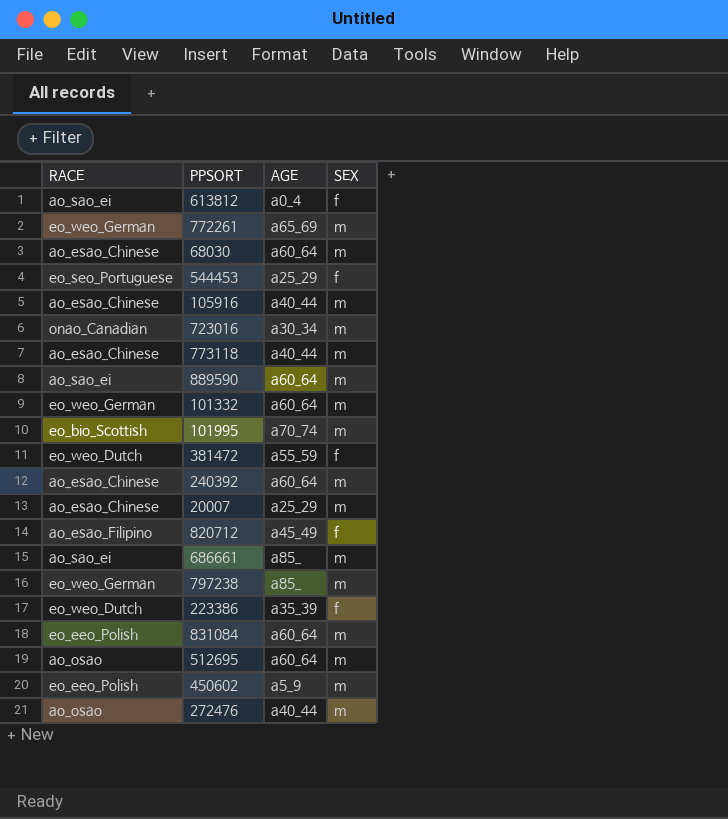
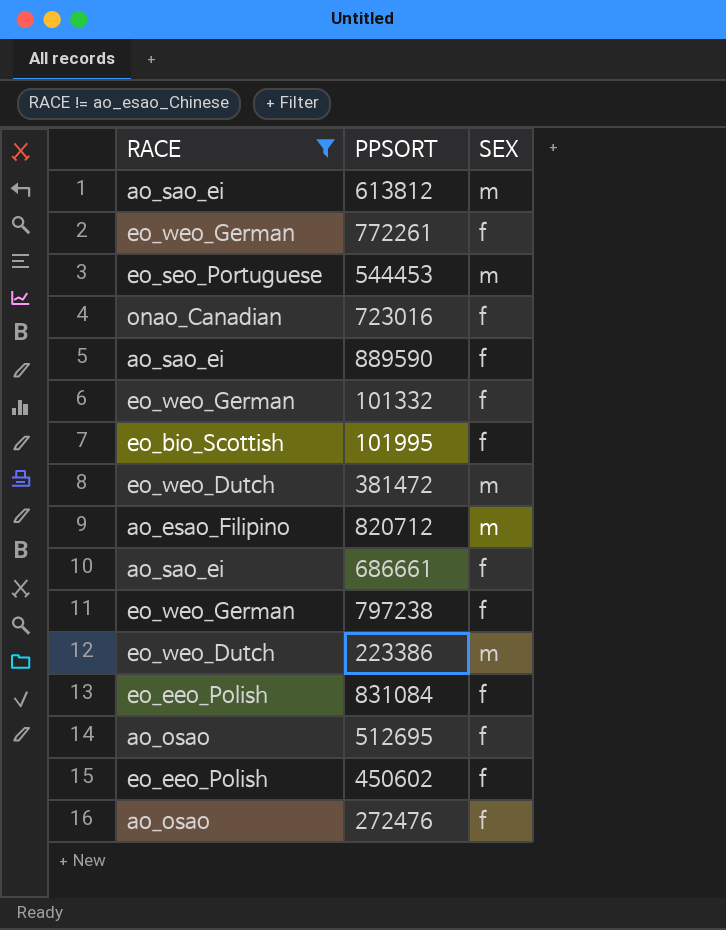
filter: none -> RACE != ao_esao_Chinese
column AGE | position: 3 -> none
613812 | SEX: f -> m
772261 | SEX: m -> f
544453 | SEX: f -> m
723016 | SEX: m -> f
889590 | SEX: m -> f
101332 | SEX: m -> f
101995 | SEX: m -> f
381472 | SEX: f -> m
820712 | SEX: f -> m
686661 | SEX: m -> f
797238 | SEX: m -> f
223386 | SEX: f -> m
831084 | SEX: m -> f
512695 | SEX: m -> f
450602 | SEX: m -> f
272476 | SEX: m -> f

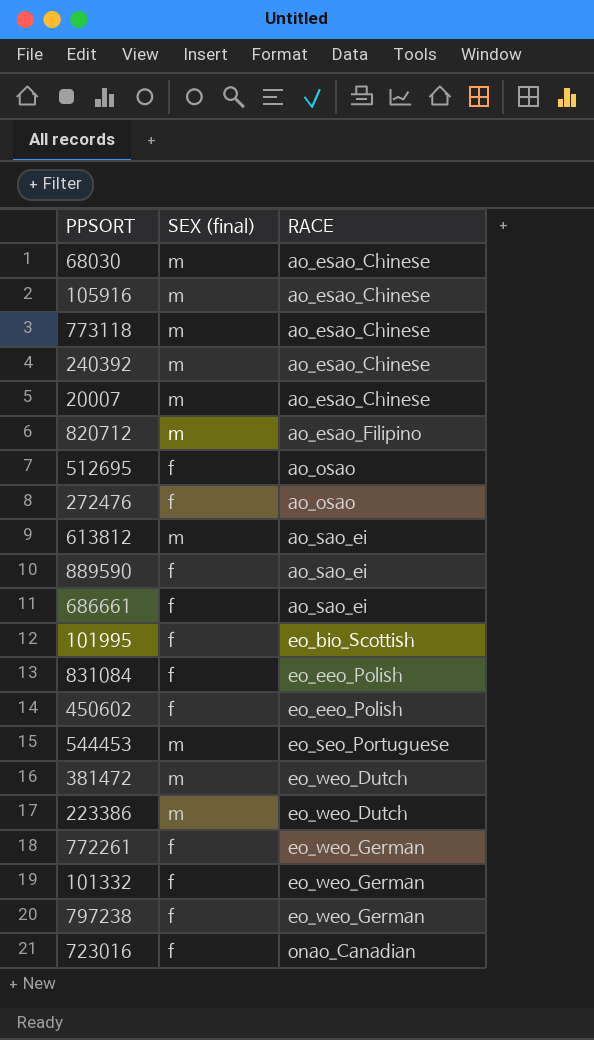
filter: RACE != ao_esao_Chinese -> none
row order: none -> RACE ascending
column name: SEX -> SEX (final)
column RACE | position: 1 -> 3

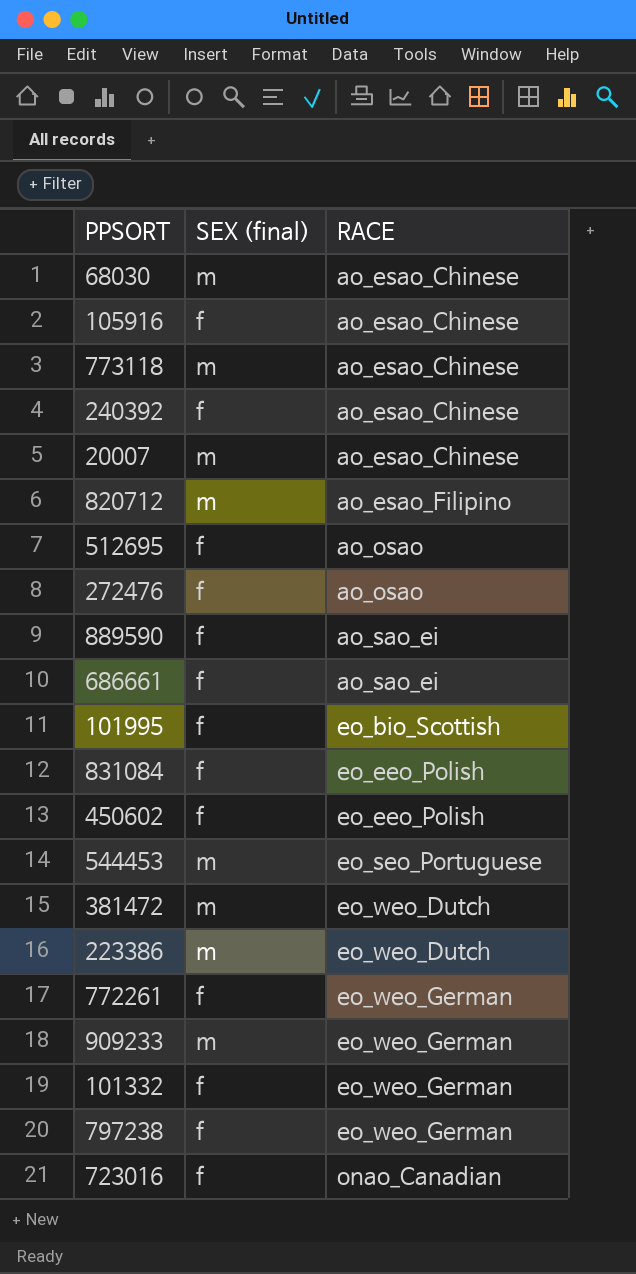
row 613812: m | ao_sao_ei -> none
105916 | SEX (final): m -> f
240392 | SEX (final): m -> f
row 909233: none -> m | eo_weo_German

